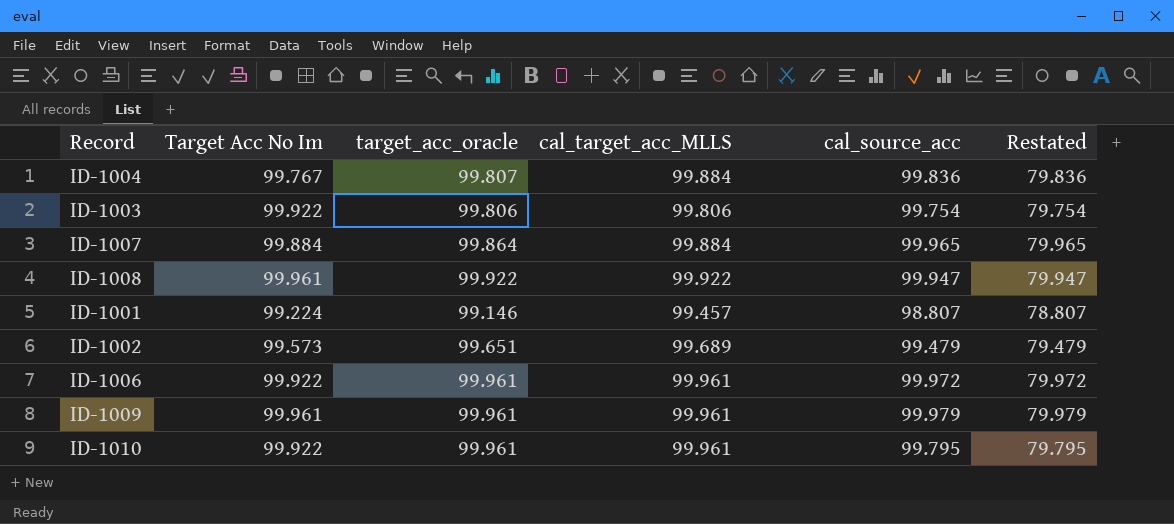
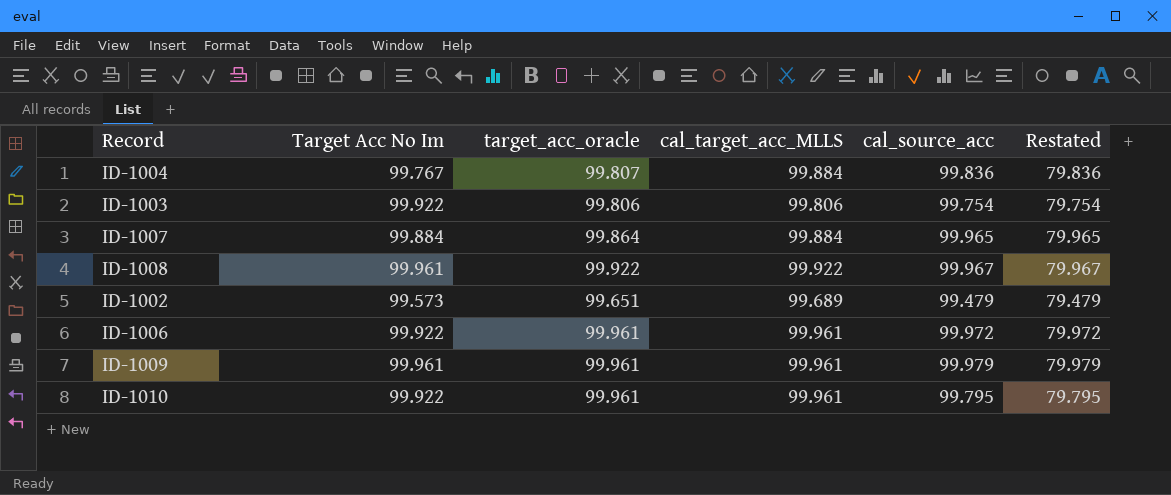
row ID-1001: 99.224 | 99.146 | 99.457 | 98.807 | 78.807 -> none
ID-1008 | cal_source_acc: 99.947 -> 99.967
ID-1008 | Restated: 79.947 -> 79.967

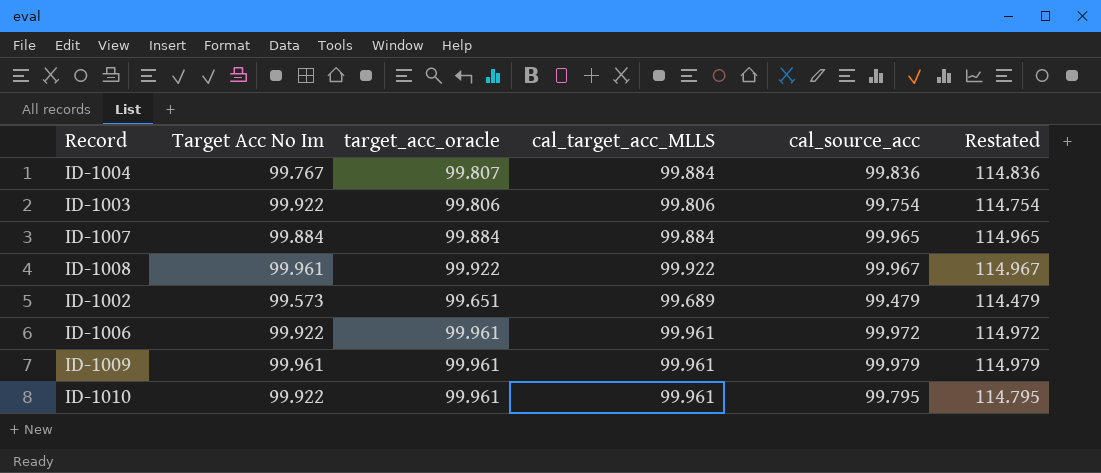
column Restated | formula: [cal_source_acc] - 20 -> [cal_source_acc] + 15
ID-1007 | target_acc_oracle: 99.864 -> 99.884

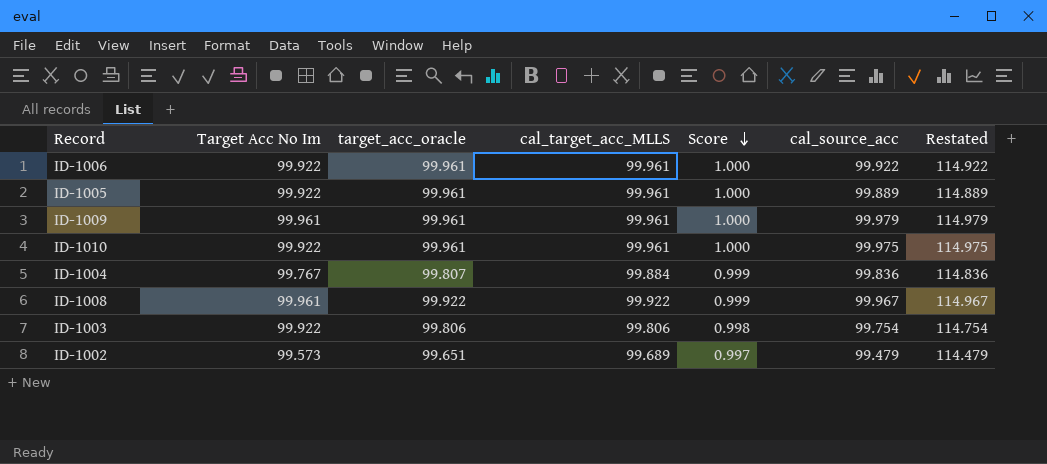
row order: none -> Score descending
column Score | formula: none -> [cal_target_acc_MLLS] * 0.01
row ID-1007: 99.884 | 99.884 | 99.884 | 99.965 | 114.965 -> none
ID-1006 | cal_source_acc: 99.972 -> 99.922
ID-1006 | Restated: 114.972 -> 114.922
row ID-1005: none -> 99.922 | 99.961 | 99.961 | 1.000 | 99.889 | 114.889
ID-1010 | cal_source_acc: 99.795 -> 99.975
ID-1010 | Restated: 114.795 -> 114.975

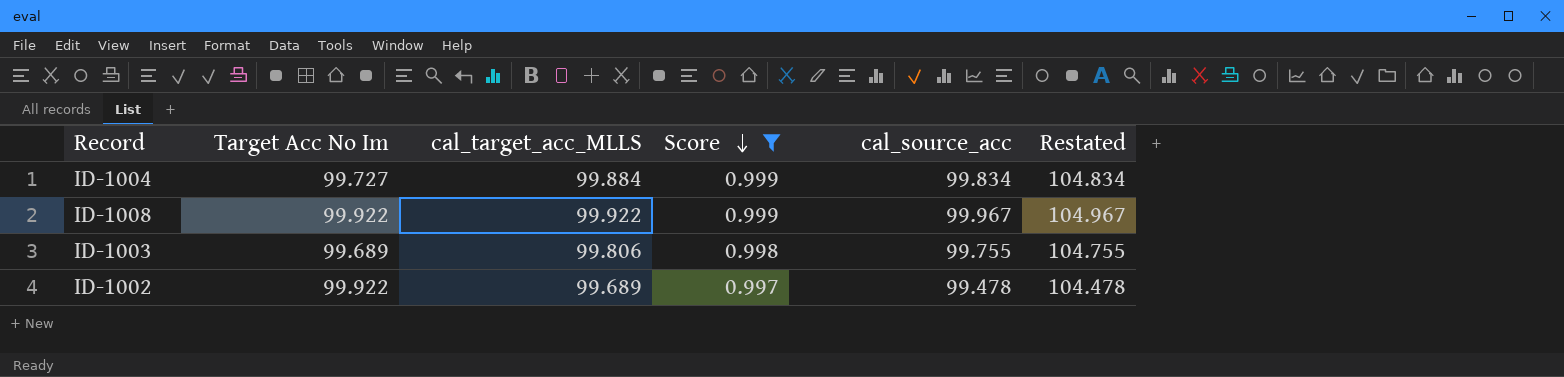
filter: none -> Score != 1.000
column target_acc_oracle | position: 3 -> none
column Restated | formula: [cal_source_acc] + 15 -> [cal_source_acc] + 5
ID-1004 | Target Acc No Im: 99.767 -> 99.727
ID-1004 | cal_source_acc: 99.836 -> 99.834
ID-1008 | Target Acc No Im: 99.961 -> 99.922
ID-1003 | Target Acc No Im: 99.922 -> 99.689
ID-1003 | cal_source_acc: 99.754 -> 99.755
ID-1002 | Target Acc No Im: 99.573 -> 99.922
ID-1002 | cal_source_acc: 99.479 -> 99.478

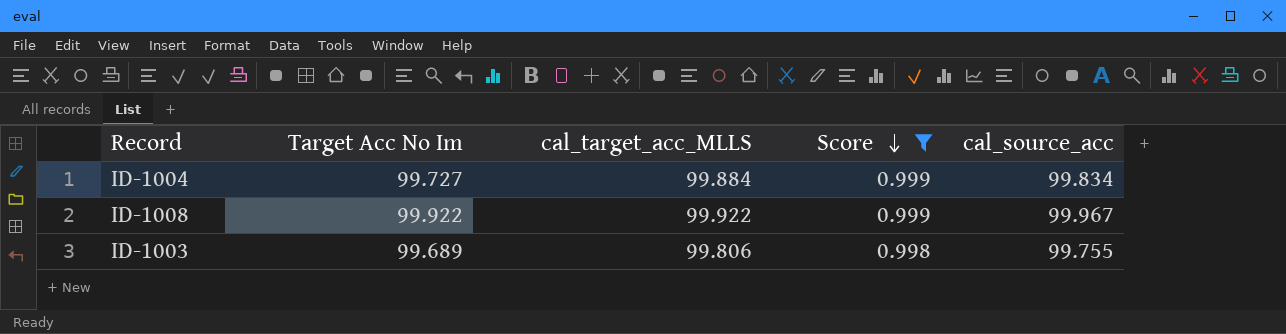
column Restated | formula: [cal_source_acc] + 5 -> none
row ID-1002: 99.922 | 99.689 | 0.997 | 99.478 | 104.478 -> none

